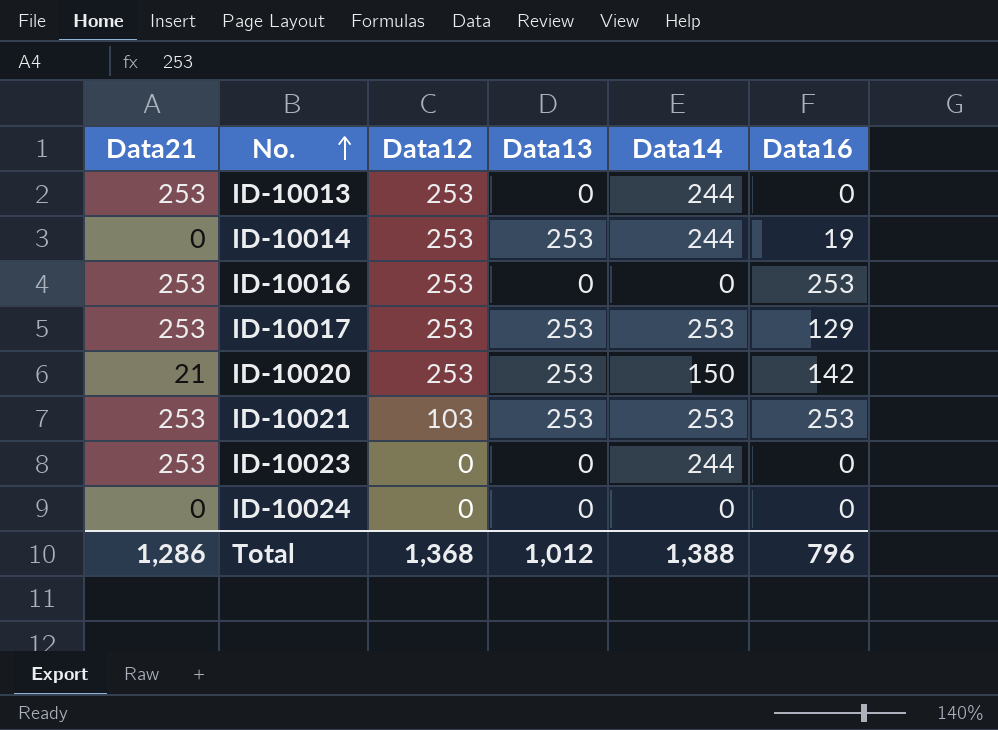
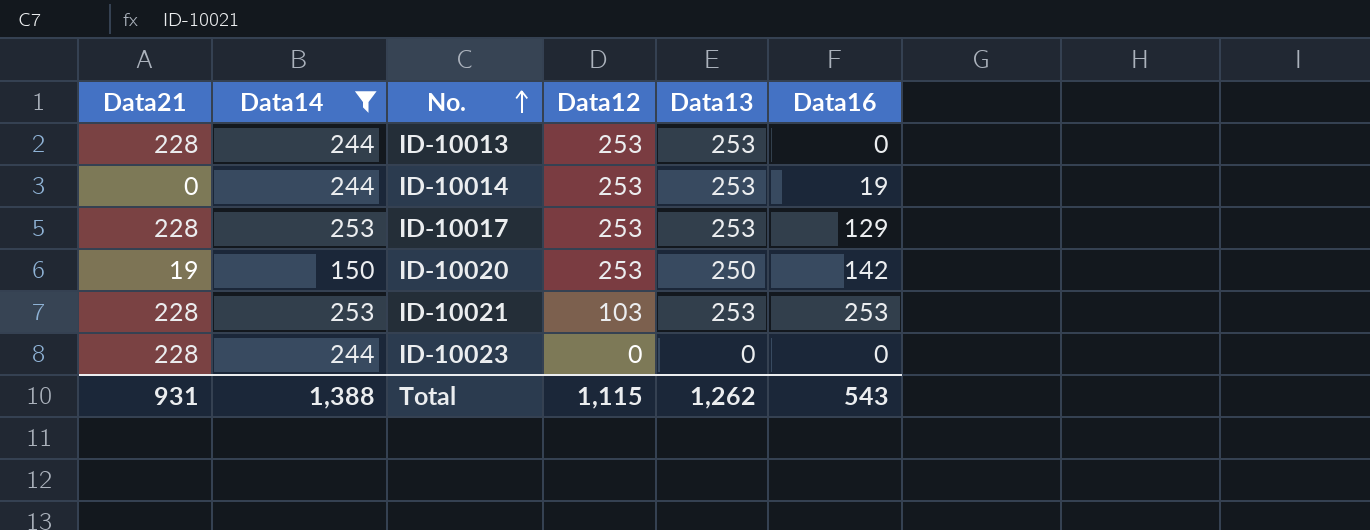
filter: none -> Data14 != 0
column Data14 | position: 5 -> 2
ID-10013 | Data21: 253 -> 228
ID-10013 | Data13: 0 -> 253
ID-10017 | Data21: 253 -> 228
ID-10020 | Data21: 21 -> 19
ID-10020 | Data13: 253 -> 250
ID-10021 | Data21: 253 -> 228
ID-10023 | Data21: 253 -> 228
Total | Data21: 1,286 -> 931
Total | Data12: 1,368 -> 1,115
Total | Data13: 1,012 -> 1,262
Total | Data16: 796 -> 543

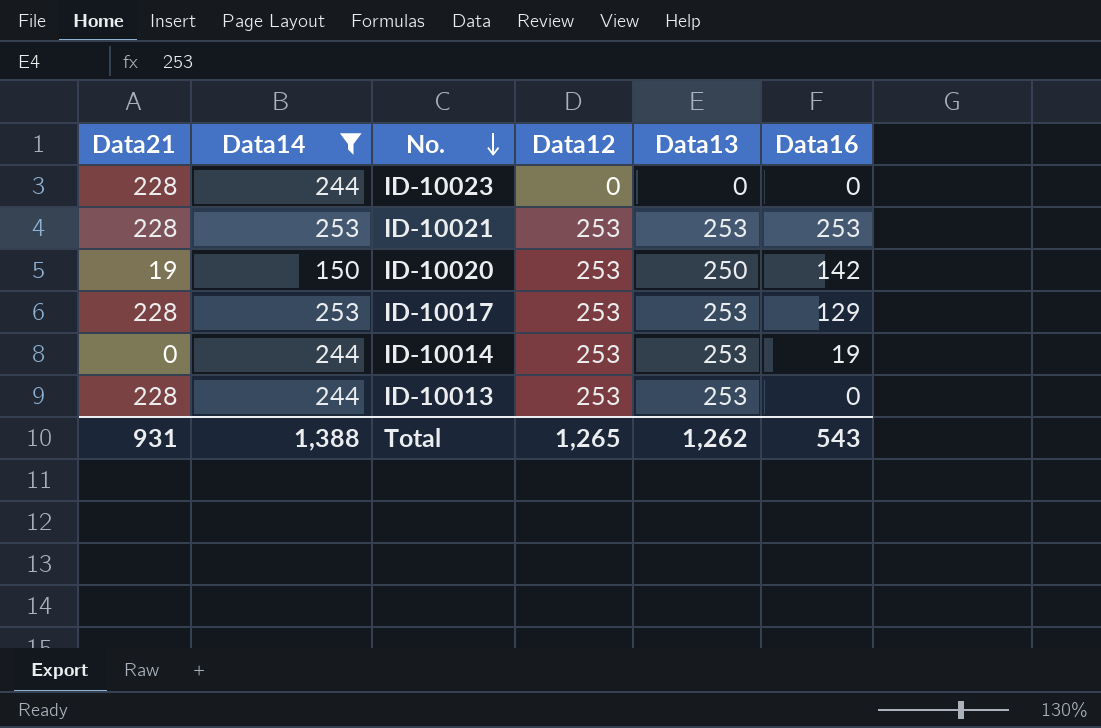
row order: No. ascending -> No. descending
ID-10021 | Data12: 103 -> 253
Total | Data12: 1,115 -> 1,265

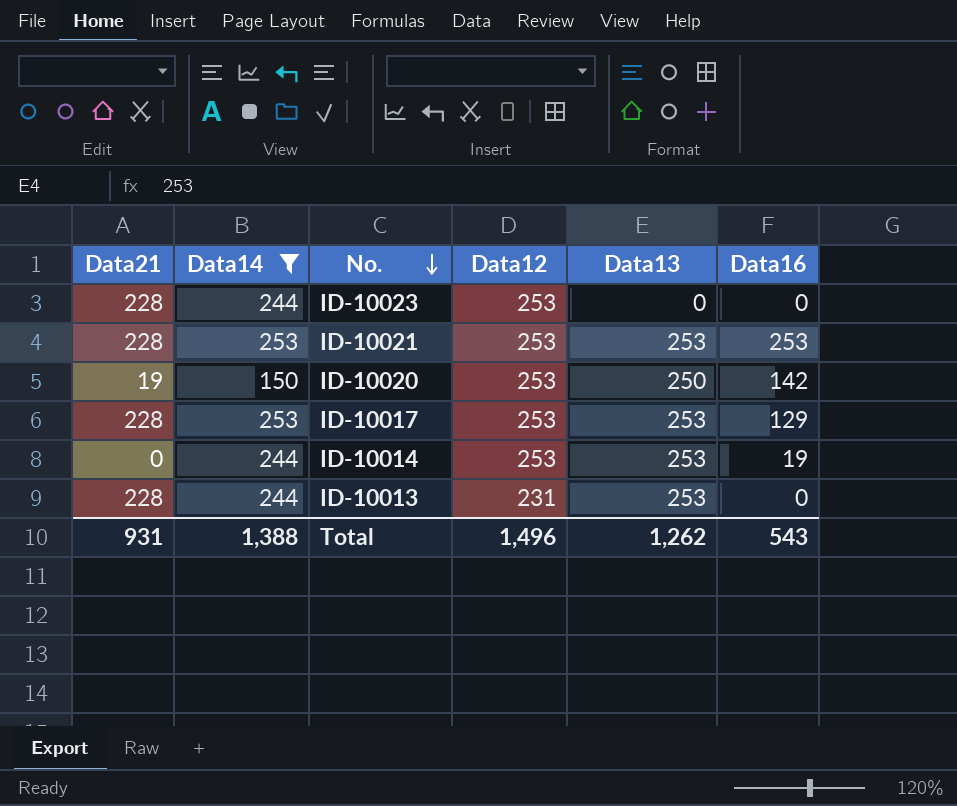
ID-10023 | Data12: 0 -> 253
ID-10013 | Data12: 253 -> 231
Total | Data12: 1,265 -> 1,496

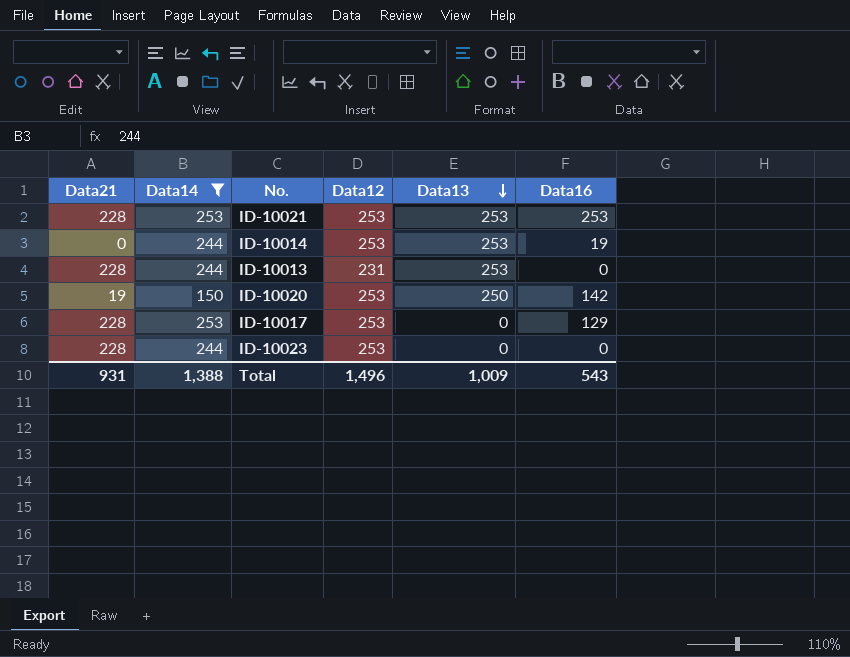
row order: No. descending -> Data13 descending
ID-10017 | Data13: 253 -> 0
Total | Data13: 1,262 -> 1,009

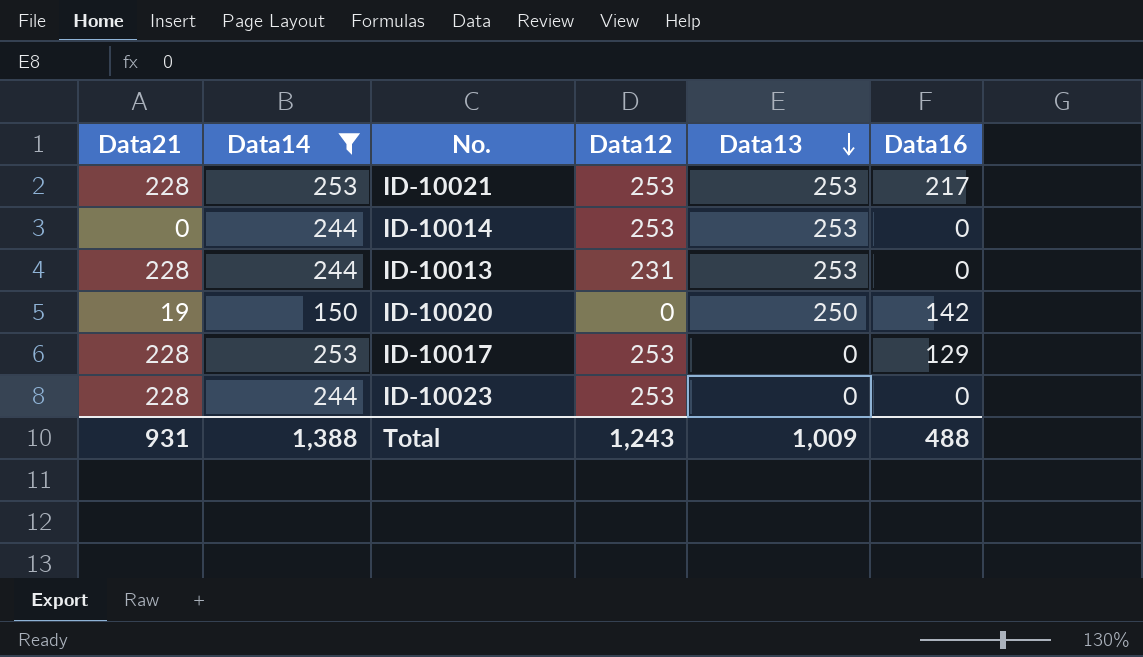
ID-10021 | Data16: 253 -> 217
ID-10014 | Data16: 19 -> 0
ID-10020 | Data12: 253 -> 0
Total | Data12: 1,496 -> 1,243
Total | Data16: 543 -> 488

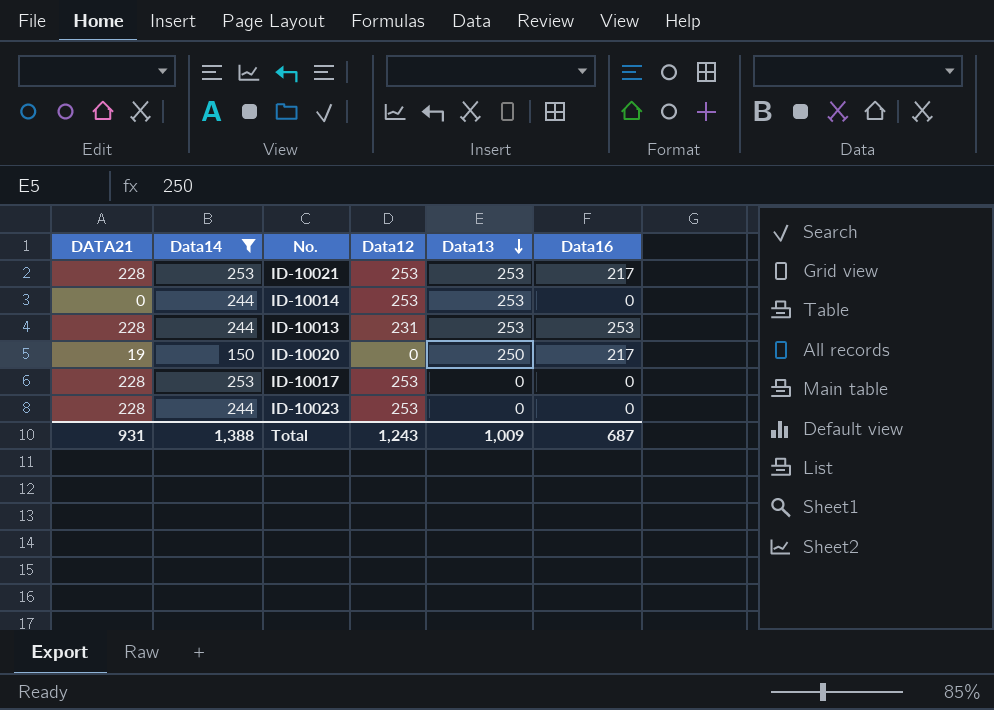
column name: Data21 -> DATA21
ID-10013 | Data16: 0 -> 253
ID-10020 | Data16: 142 -> 217
ID-10017 | Data16: 129 -> 0
Total | Data16: 488 -> 687

